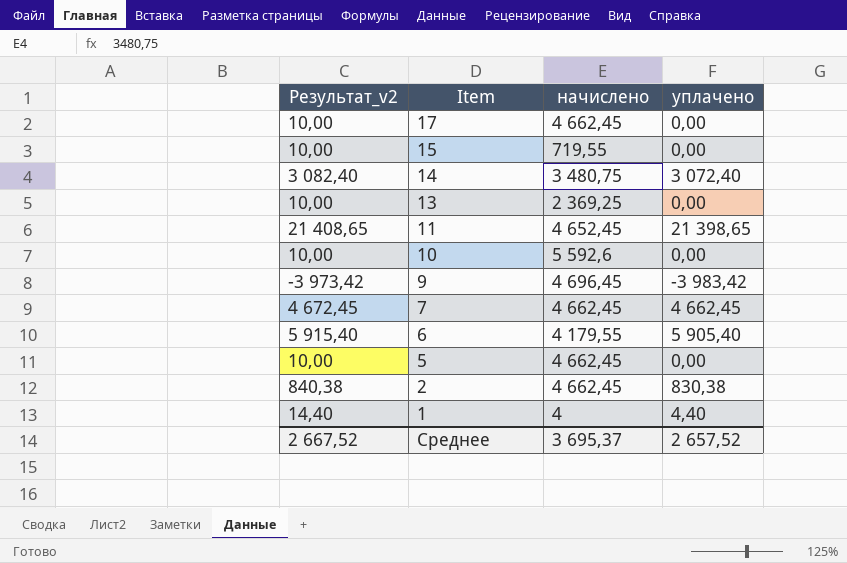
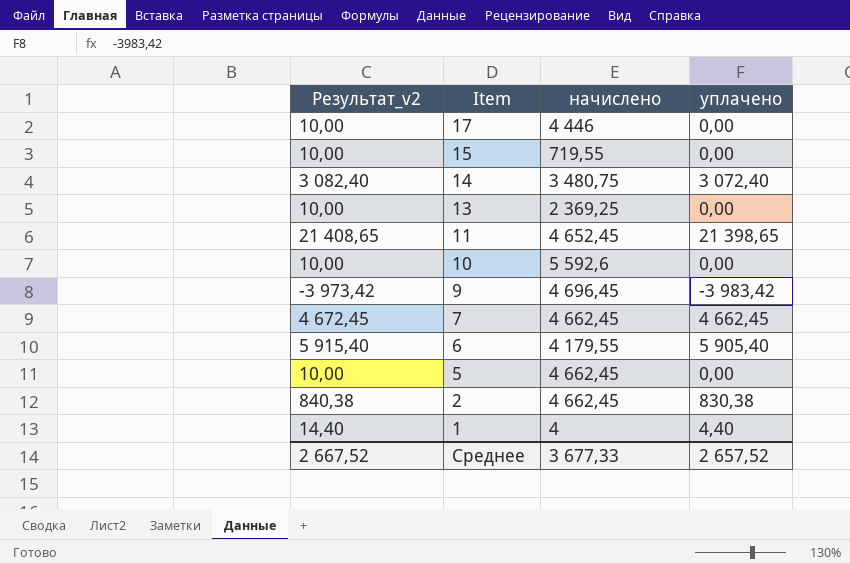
17 | начислено: 4 662,45 -> 4 446
Среднее | начислено: 3 695,37 -> 3 677,33

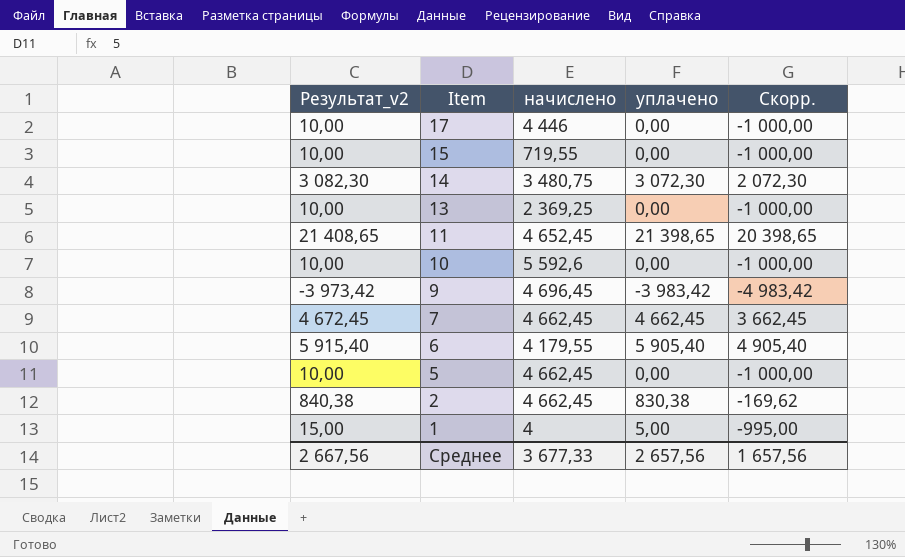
column Скорр. | formula: none -> [уплачено] - 1000
14 | Результат_v2: 3 082,40 -> 3 082,30
14 | уплачено: 3 072,40 -> 3 072,30
1 | Результат_v2: 14,40 -> 15,00
1 | уплачено: 4,40 -> 5,00
Среднее | Результат_v2: 2 667,52 -> 2 667,56
Среднее | уплачено: 2 657,52 -> 2 657,56

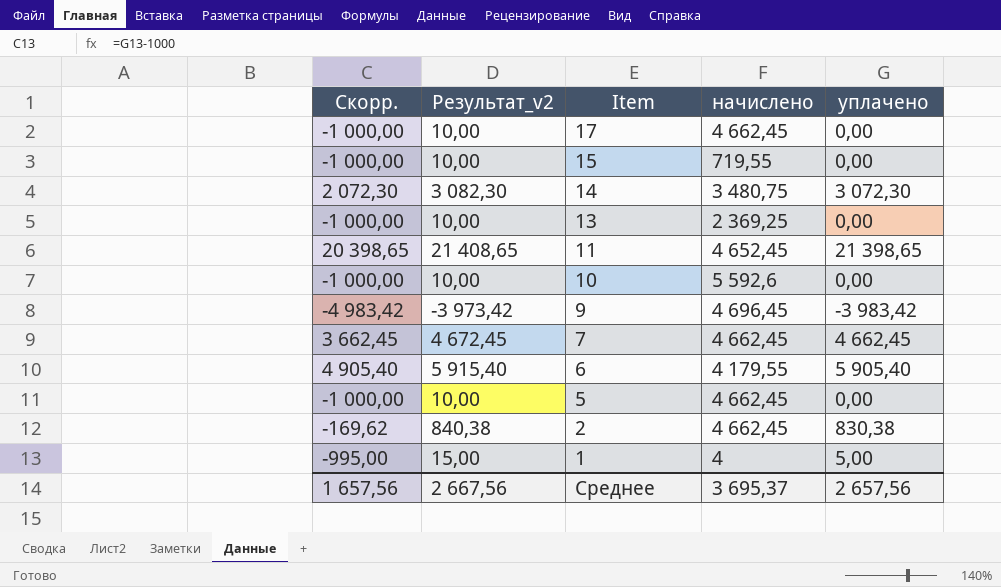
column Скорр. | position: 5 -> 1
17 | начислено: 4 446 -> 4 662,45
Среднее | начислено: 3 677,33 -> 3 695,37

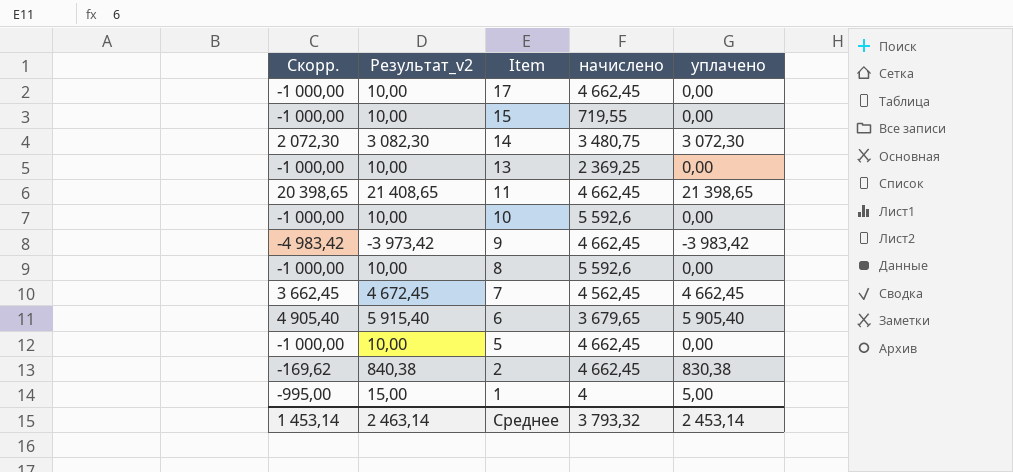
11 | начислено: 4 652,45 -> 4 662,45
9 | начислено: 4 696,45 -> 4 662,45
row 8: none -> -1 000,00 | 10,00 | 5 592,6 | 0,00
7 | начислено: 4 662,45 -> 4 562,45
6 | начислено: 4 179,55 -> 3 679,65
Среднее | Скорр.: 1 657,56 -> 1 453,14
Среднее | Результат_v2: 2 667,56 -> 2 463,14
Среднее | начислено: 3 695,37 -> 3 793,32
Среднее | уплачено: 2 657,56 -> 2 453,14

